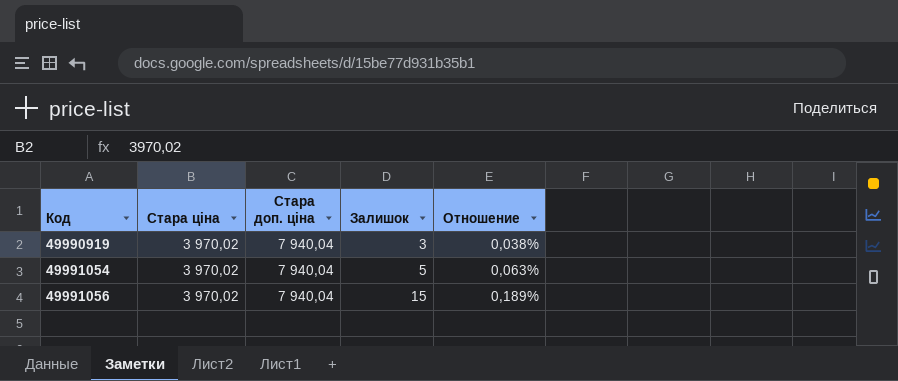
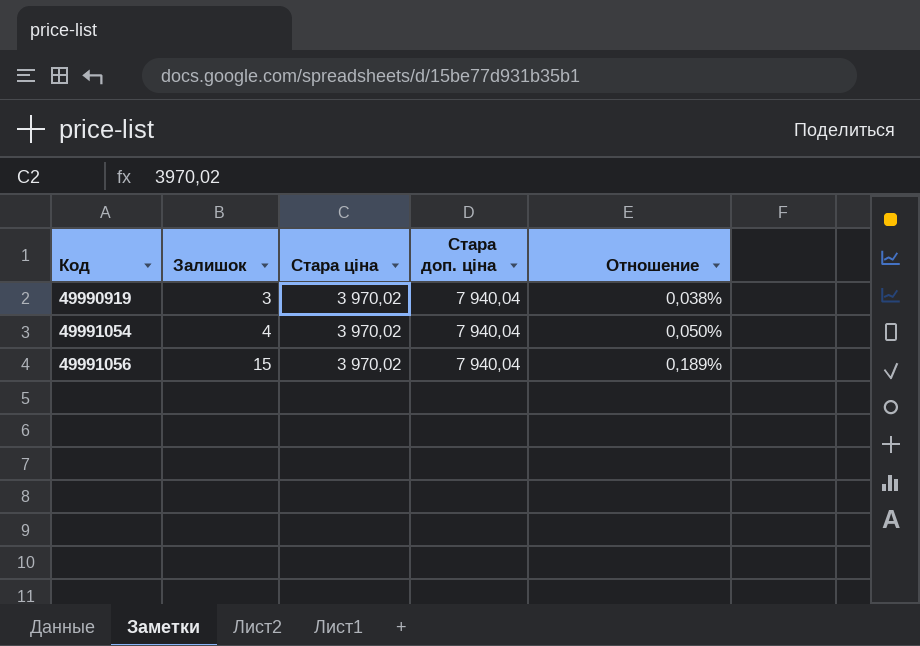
column Залишок | position: 4 -> 2
49991054 | Залишок: 5 -> 4
49991054 | Отношение: 0,063% -> 0,050%

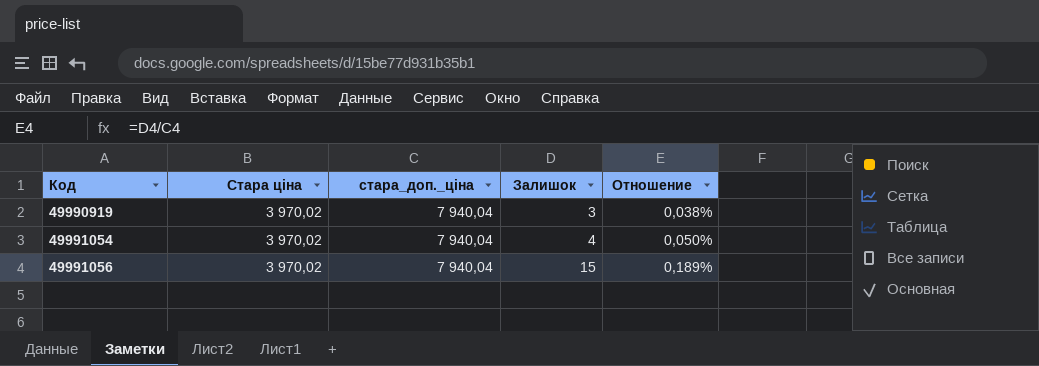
column name: Стара доп. ціна -> стара_доп._ціна
column Залишок | position: 2 -> 4

